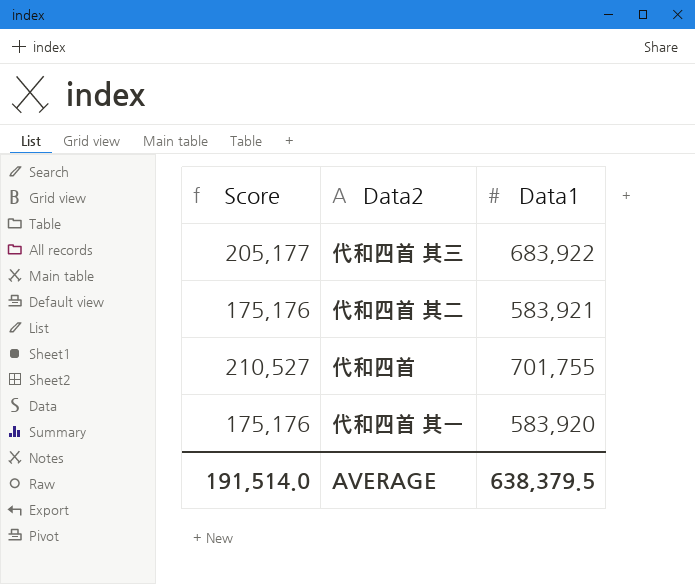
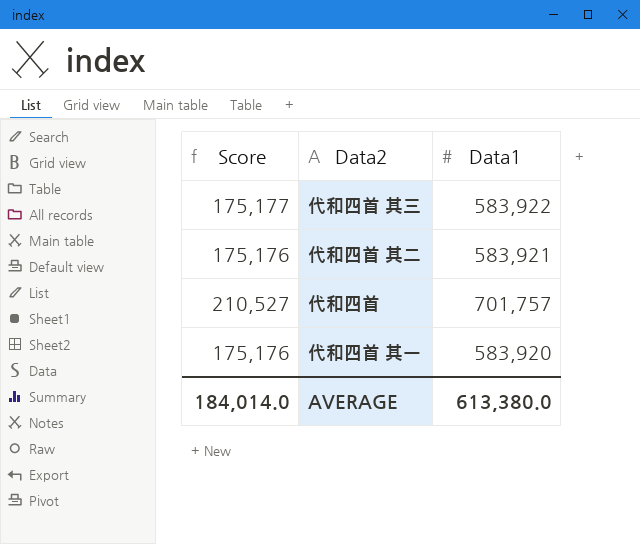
代和四首 其三 | Score: 205,177 -> 175,177
代和四首 其三 | Data1: 683,922 -> 583,922
代和四首 | Data1: 701,755 -> 701,757
AVERAGE | Score: 191,514.0 -> 184,014.0
AVERAGE | Data1: 638,379.5 -> 613,380.0

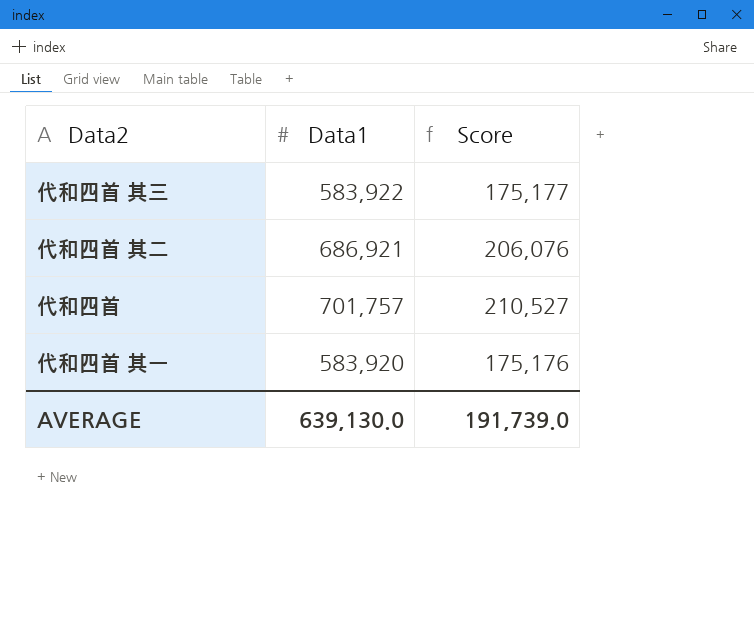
column Score | position: 1 -> 3
代和四首 其二 | Data1: 583,921 -> 686,921
代和四首 其二 | Score: 175,176 -> 206,076
AVERAGE | Data1: 613,380.0 -> 639,130.0
AVERAGE | Score: 184,014.0 -> 191,739.0

